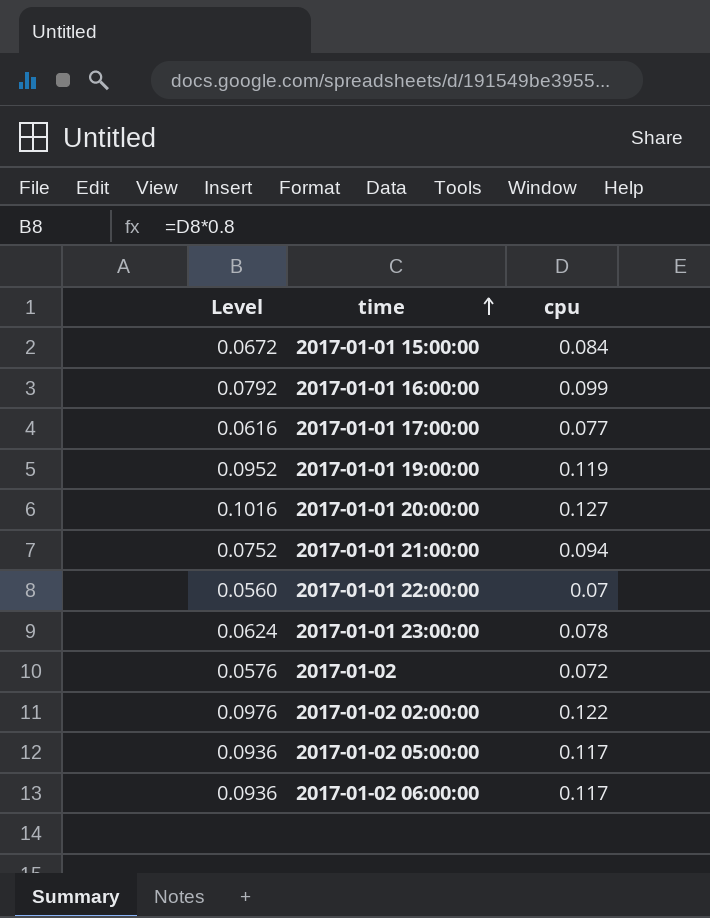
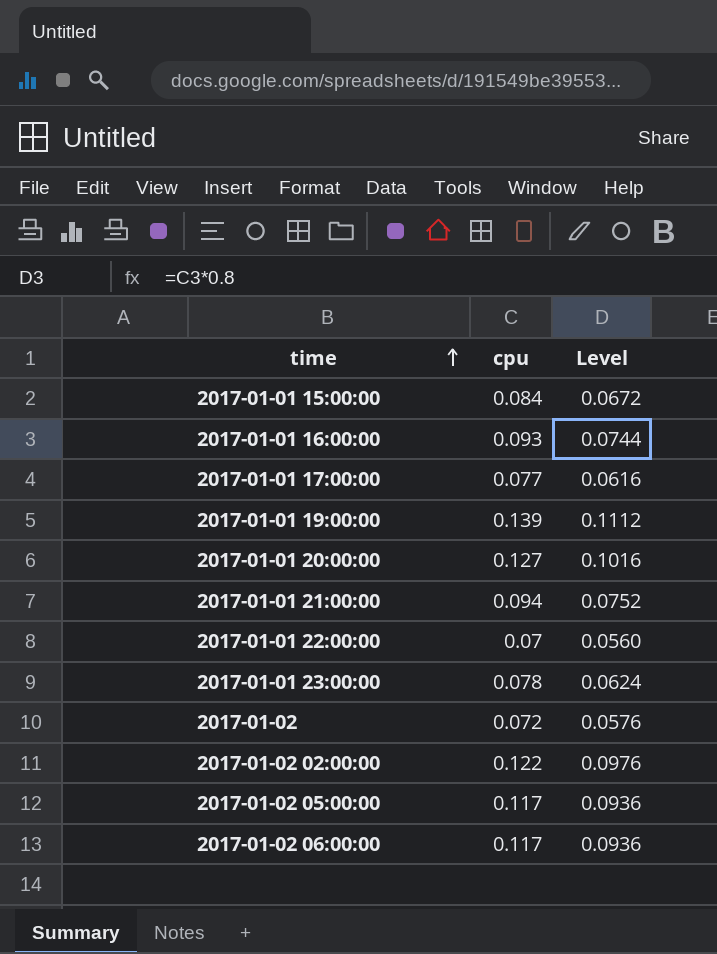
column Level | position: 1 -> 3
2017-01-01 16:00:00 | cpu: 0.099 -> 0.093
2017-01-01 16:00:00 | Level: 0.0792 -> 0.0744
2017-01-01 19:00:00 | cpu: 0.119 -> 0.139
2017-01-01 19:00:00 | Level: 0.0952 -> 0.1112

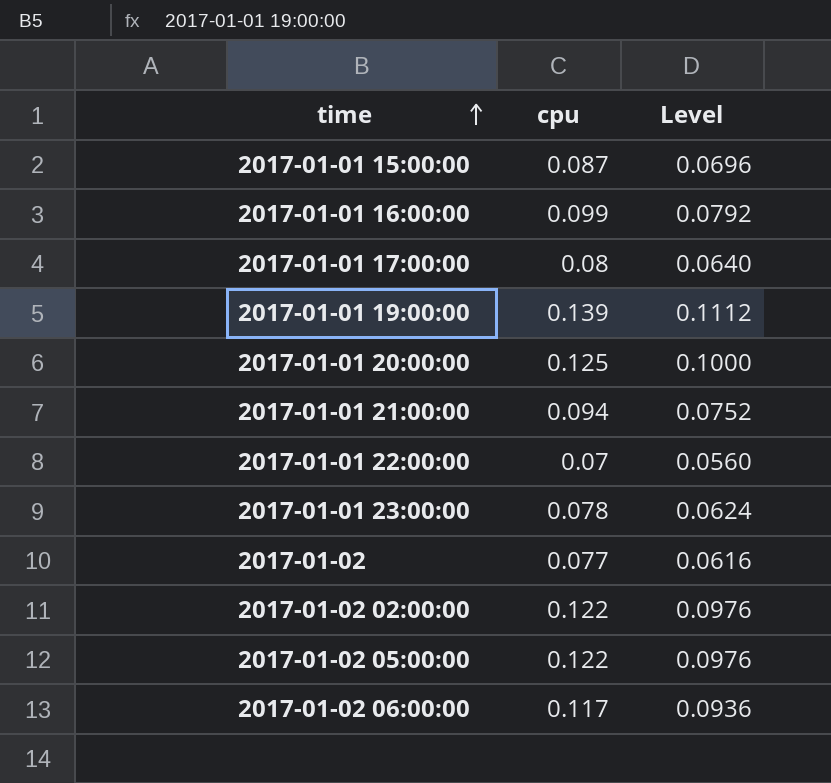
2017-01-01 15:00:00 | cpu: 0.084 -> 0.087
2017-01-01 15:00:00 | Level: 0.0672 -> 0.0696
2017-01-01 16:00:00 | cpu: 0.093 -> 0.099
2017-01-01 16:00:00 | Level: 0.0744 -> 0.0792
2017-01-01 17:00:00 | cpu: 0.077 -> 0.08
2017-01-01 17:00:00 | Level: 0.0616 -> 0.0640
2017-01-01 20:00:00 | cpu: 0.127 -> 0.125
2017-01-01 20:00:00 | Level: 0.1016 -> 0.1000
2017-01-02 | cpu: 0.072 -> 0.077
2017-01-02 | Level: 0.0576 -> 0.0616
2017-01-02 05:00:00 | cpu: 0.117 -> 0.122
2017-01-02 05:00:00 | Level: 0.0936 -> 0.0976

